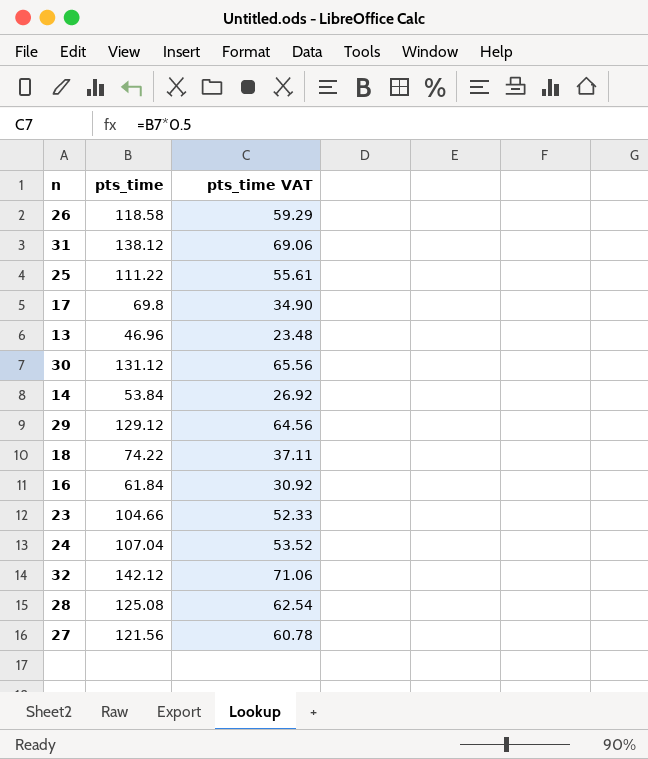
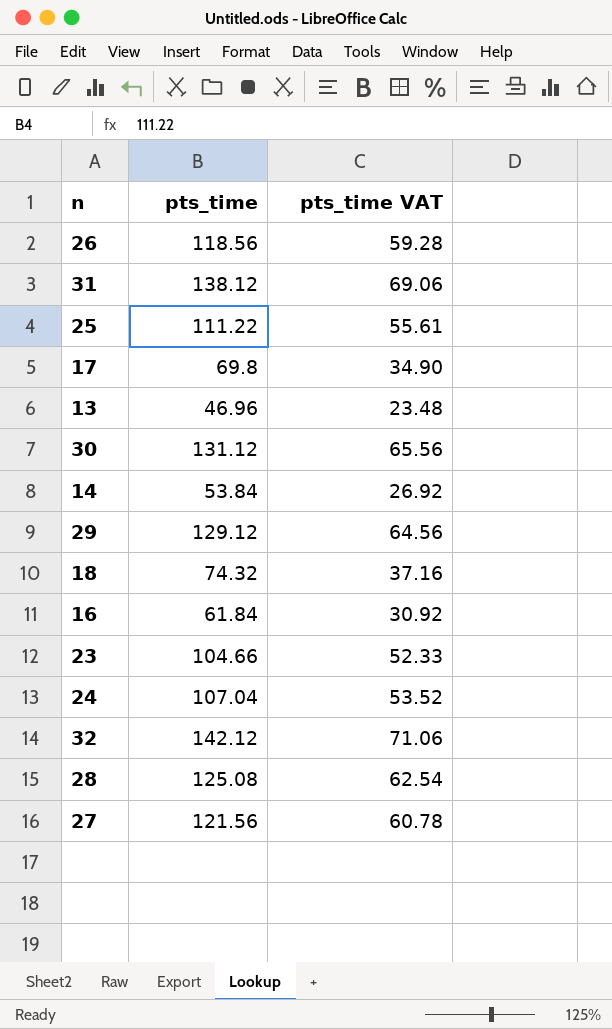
26 | pts_time: 118.58 -> 118.56
26 | pts_time VAT: 59.29 -> 59.28
18 | pts_time: 74.22 -> 74.32
18 | pts_time VAT: 37.11 -> 37.16

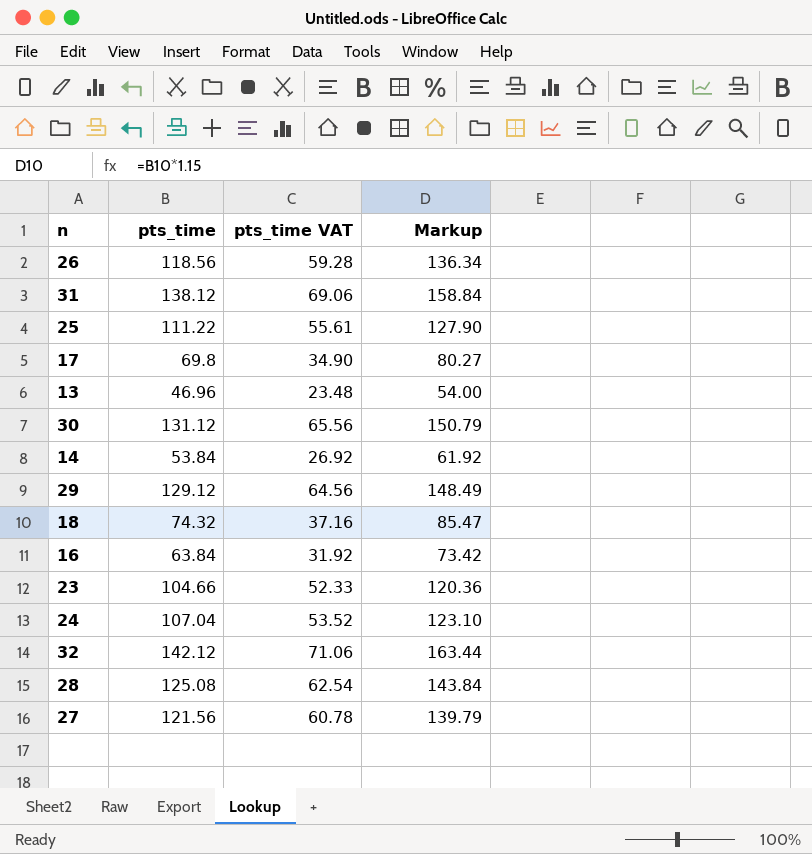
column Markup | formula: none -> [pts_time] * 1.15
16 | pts_time: 61.84 -> 63.84
16 | pts_time VAT: 30.92 -> 31.92

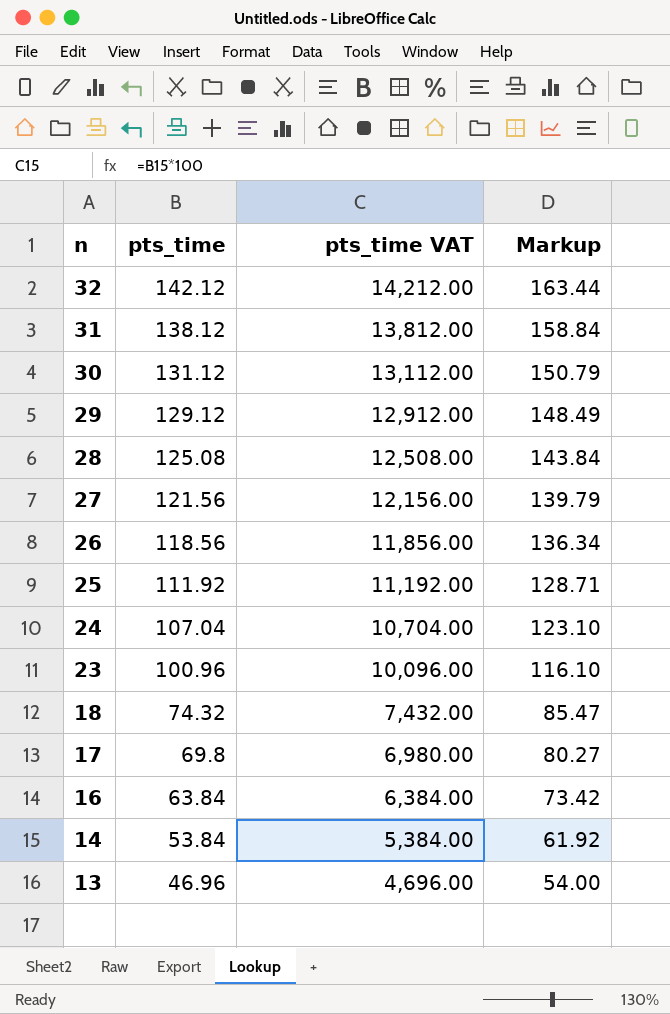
row order: none -> n descending
column pts_time VAT | formula: [pts_time] * 0.5 -> [pts_time] * 100
25 | pts_time: 111.22 -> 111.92
25 | Markup: 127.90 -> 128.71
23 | pts_time: 104.66 -> 100.96
23 | Markup: 120.36 -> 116.10

